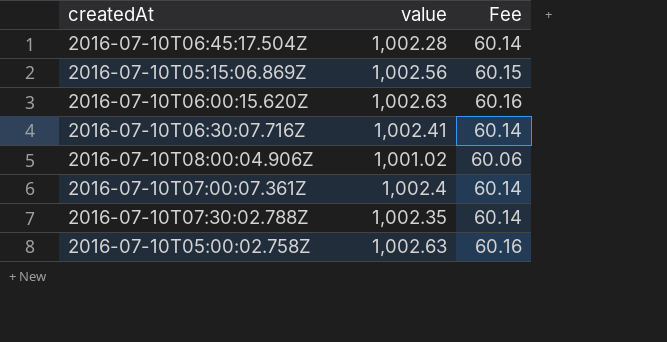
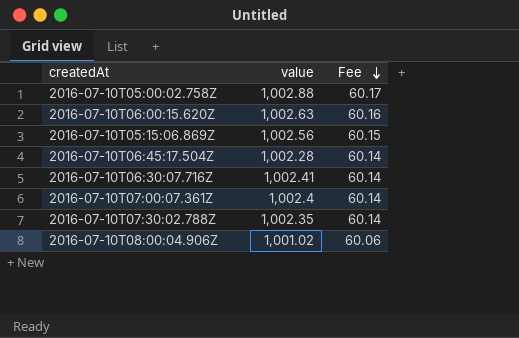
row order: none -> Fee descending
2016-07-10T05:00:02.758Z | value: 1,002.63 -> 1,002.88
2016-07-10T05:00:02.758Z | Fee: 60.16 -> 60.17

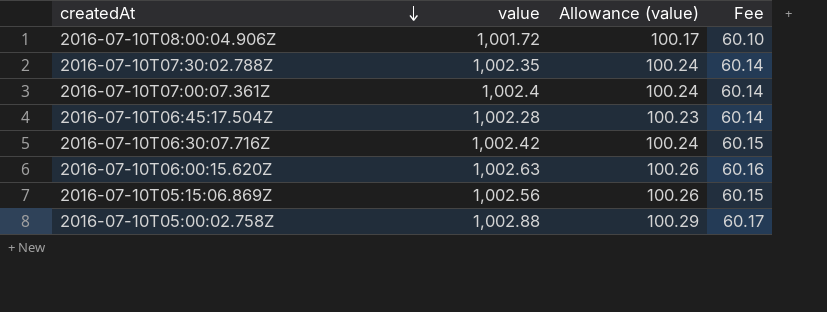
row order: Fee descending -> createdAt descending
column Allowance (value) | formula: none -> [value] * 0.1
2016-07-10T08:00:04.906Z | value: 1,001.02 -> 1,001.72
2016-07-10T08:00:04.906Z | Fee: 60.06 -> 60.10
2016-07-10T06:30:07.716Z | value: 1,002.41 -> 1,002.42
2016-07-10T06:30:07.716Z | Fee: 60.14 -> 60.15

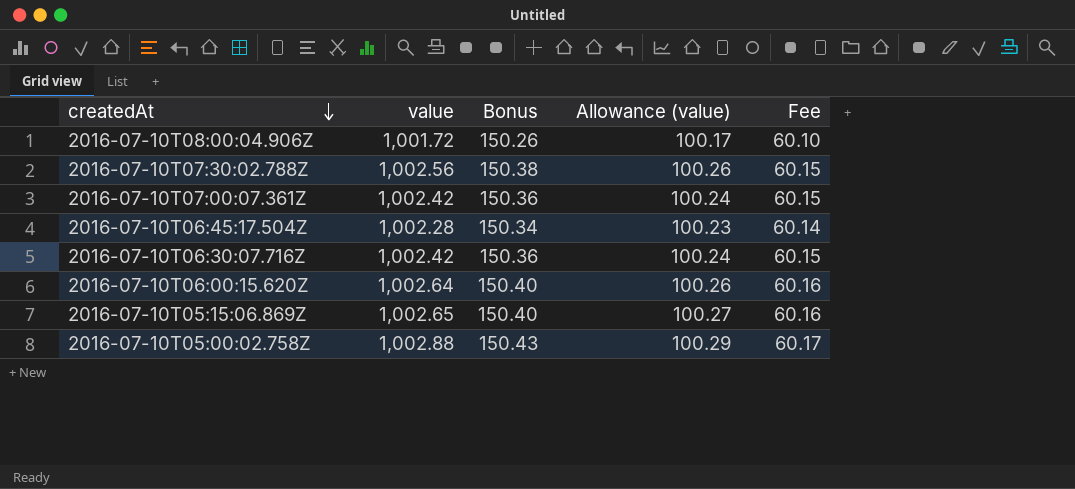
column Bonus | formula: none -> [value] * 0.15
2016-07-10T07:30:02.788Z | value: 1,002.35 -> 1,002.56
2016-07-10T07:30:02.788Z | Allowance (value): 100.24 -> 100.26
2016-07-10T07:30:02.788Z | Fee: 60.14 -> 60.15
2016-07-10T07:00:07.361Z | value: 1,002.4 -> 1,002.42
2016-07-10T07:00:07.361Z | Fee: 60.14 -> 60.15
2016-07-10T06:00:15.620Z | value: 1,002.63 -> 1,002.64
2016-07-10T05:15:06.869Z | value: 1,002.56 -> 1,002.65
2016-07-10T05:15:06.869Z | Allowance (value): 100.26 -> 100.27
2016-07-10T05:15:06.869Z | Fee: 60.15 -> 60.16

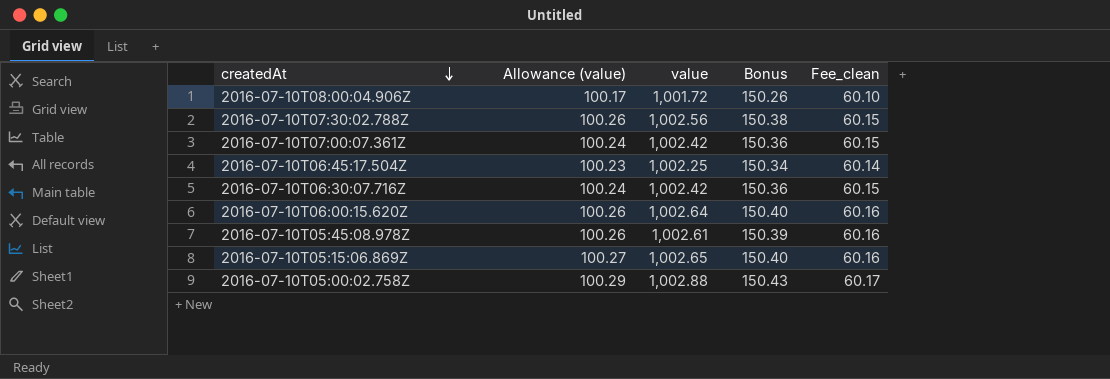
column Allowance (value) | position: 4 -> 2
column name: Fee -> Fee_clean
2016-07-10T06:45:17.504Z | value: 1,002.28 -> 1,002.25
row 2016-07-10T05:45:08.978Z: none -> 100.26 | 1,002.61 | 150.39 | 60.16

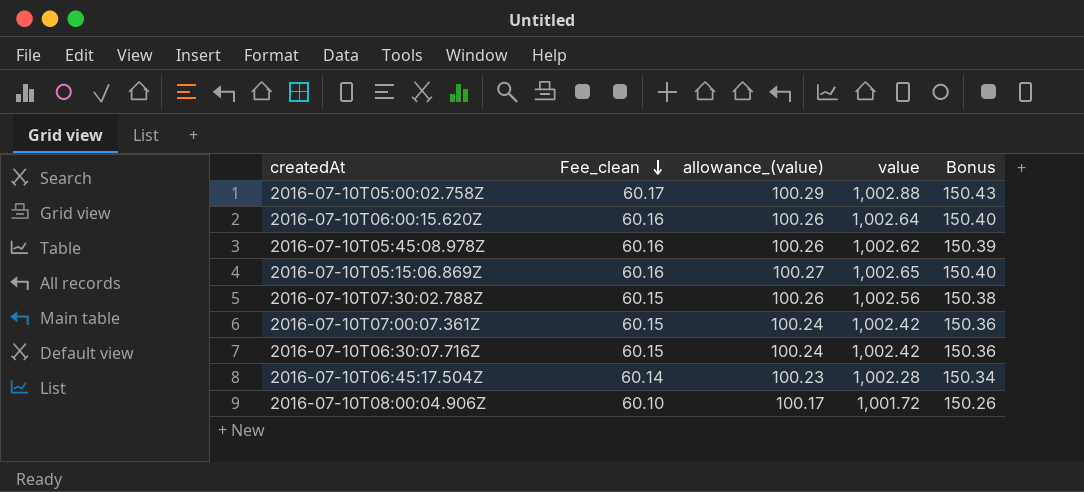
row order: createdAt descending -> Fee_clean descending
column Fee_clean | position: 5 -> 2
column name: Allowance (value) -> allowance_(value)
2016-07-10T05:45:08.978Z | value: 1,002.61 -> 1,002.62
2016-07-10T06:45:17.504Z | value: 1,002.25 -> 1,002.28

